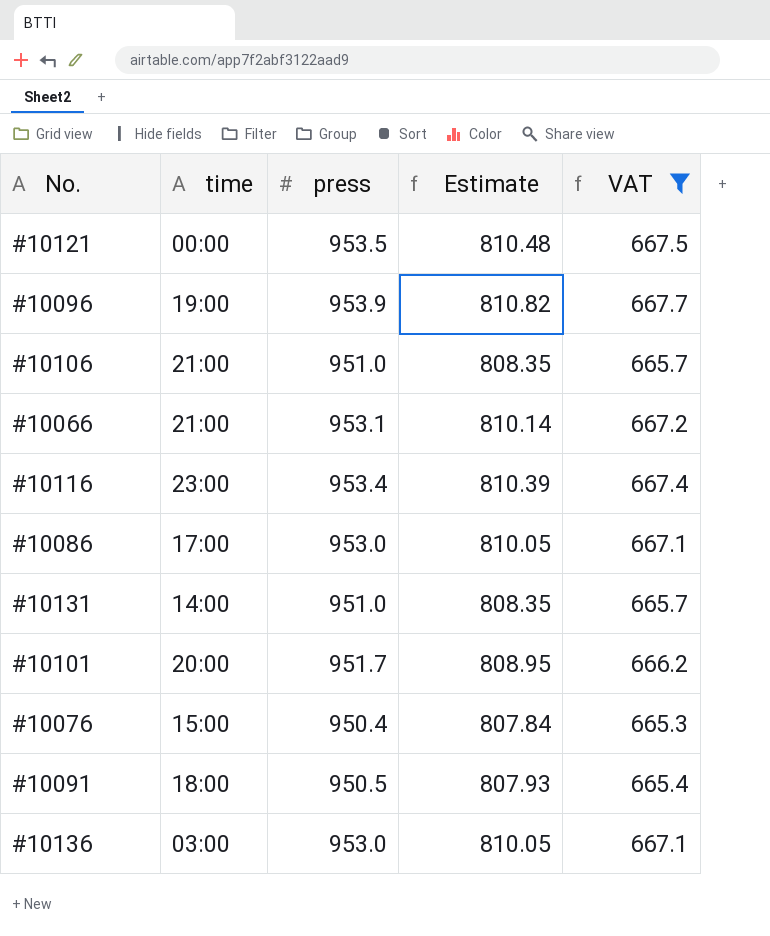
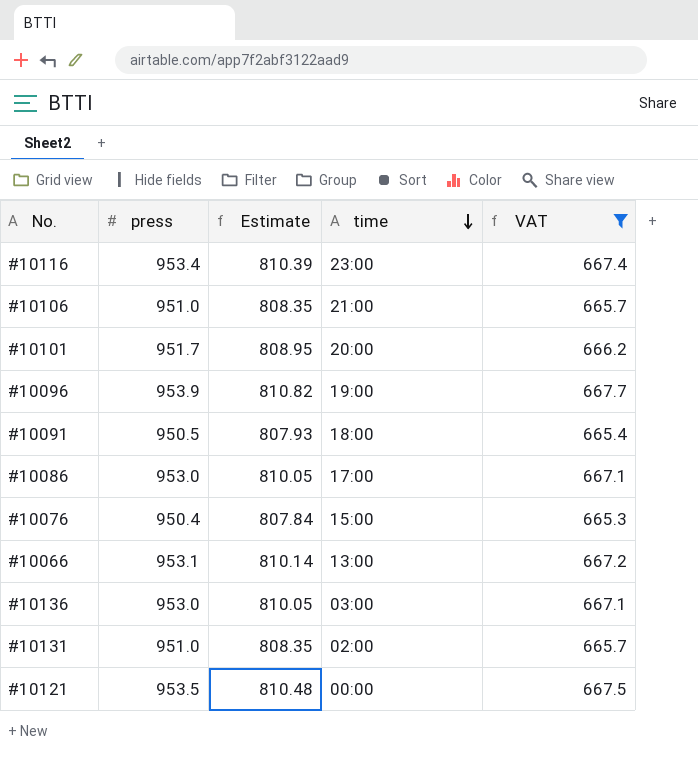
row order: none -> time descending
column time | position: 2 -> 4
#10066 | time: 21:00 -> 13:00
#10131 | time: 14:00 -> 02:00

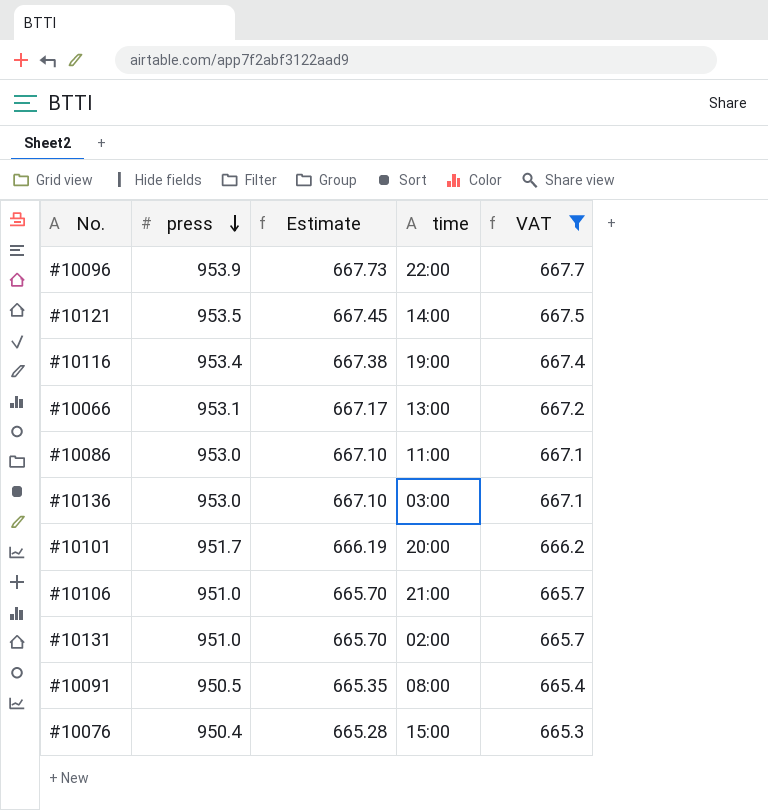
row order: time descending -> press descending
column Estimate | formula: [press] * 0.85 -> [press] * 0.7
#10096 | time: 19:00 -> 22:00
#10121 | time: 00:00 -> 14:00
#10116 | time: 23:00 -> 19:00
#10086 | time: 17:00 -> 11:00
#10091 | time: 18:00 -> 08:00

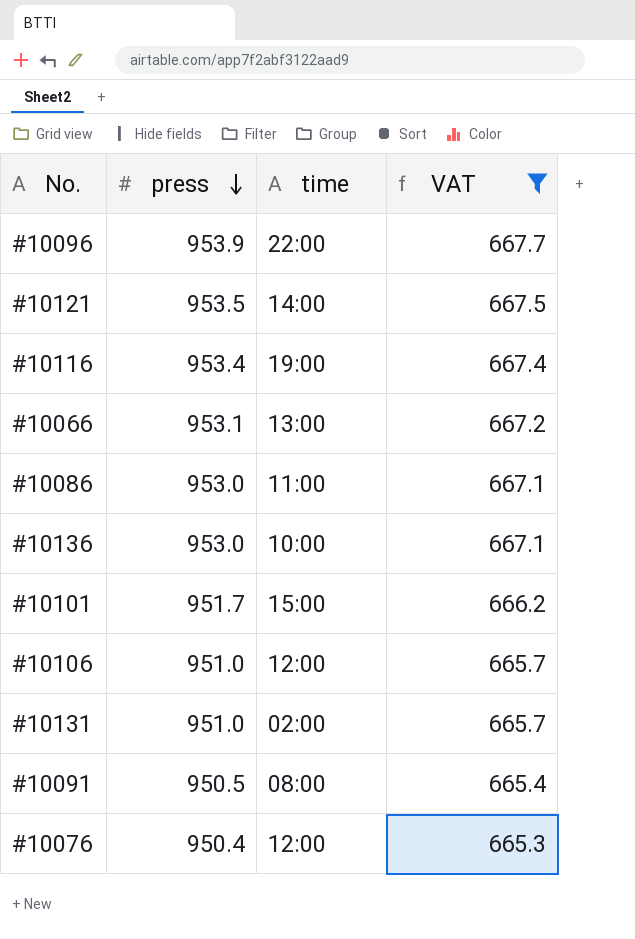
column Estimate | formula: [press] * 0.7 -> none
#10136 | time: 03:00 -> 10:00
#10101 | time: 20:00 -> 15:00
#10106 | time: 21:00 -> 12:00
#10076 | time: 15:00 -> 12:00

